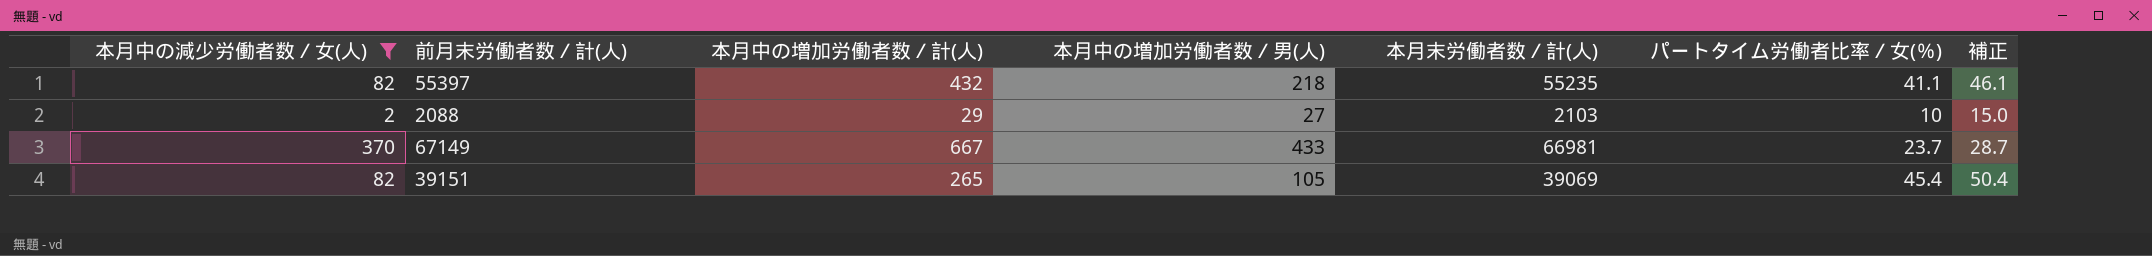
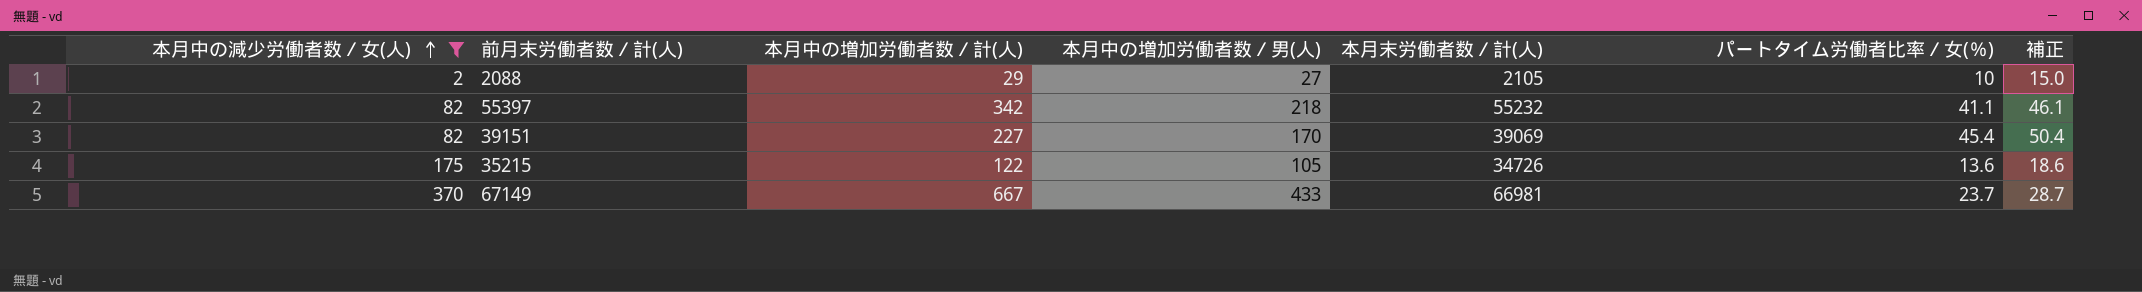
row order: none -> 本月中の減少労働者数／女(人) ascending
2088 | 本月末労働者数／計(人): 2103 -> 2105
55397 | 本月中の増加労働者数／計(人): 432 -> 342
55397 | 本月末労働者数／計(人): 55235 -> 55232
39151 | 本月中の増加労働者数／計(人): 265 -> 227
39151 | 本月中の増加労働者数／男(人): 105 -> 170
row 35215: none -> 175 | 122 | 105 | 34726 | 13.6 | 18.6

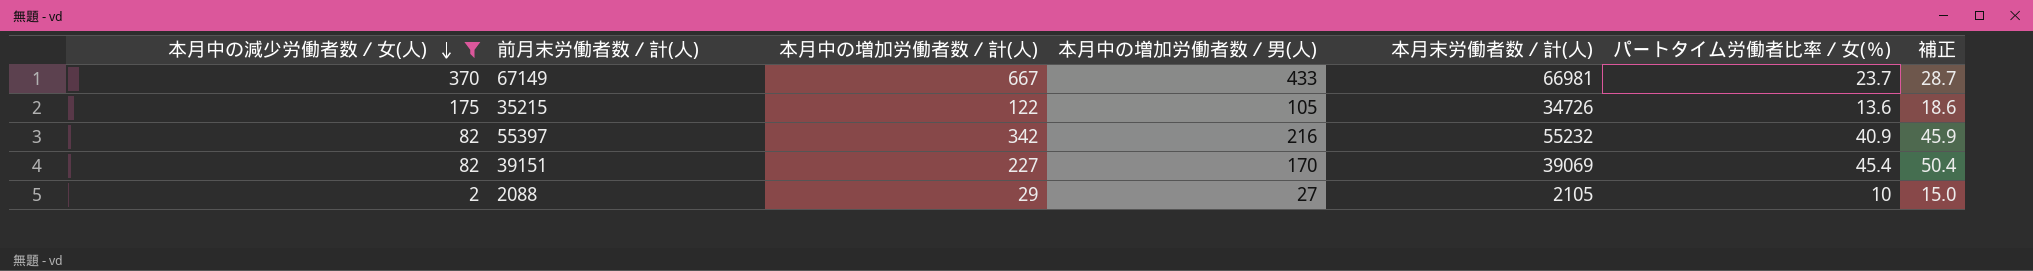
row order: 本月中の減少労働者数／女(人) ascending -> 本月中の減少労働者数／女(人) descending
55397 | 本月中の増加労働者数／男(人): 218 -> 216
55397 | パートタイム労働者比率／女(％): 41.1 -> 40.9
55397 | 補正: 46.1 -> 45.9

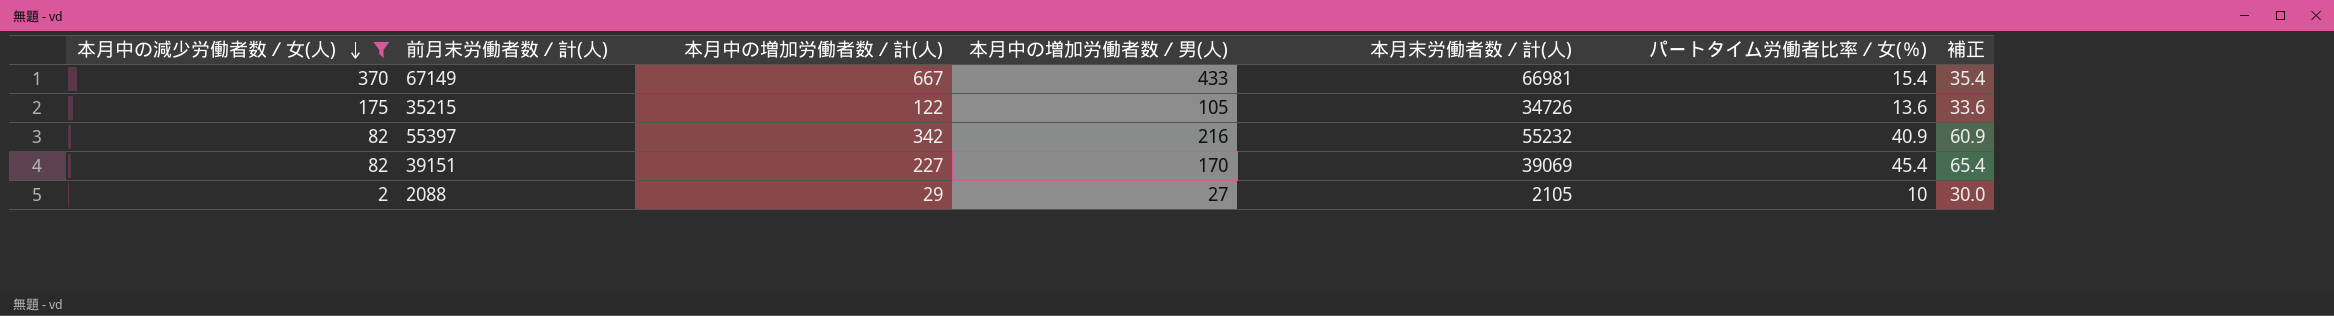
column 補正 | formula: [パートタイム労働者比率／女(％)] + 5 -> [パートタイム労働者比率／女(％)] + 20
67149 | パートタイム労働者比率／女(％): 23.7 -> 15.4

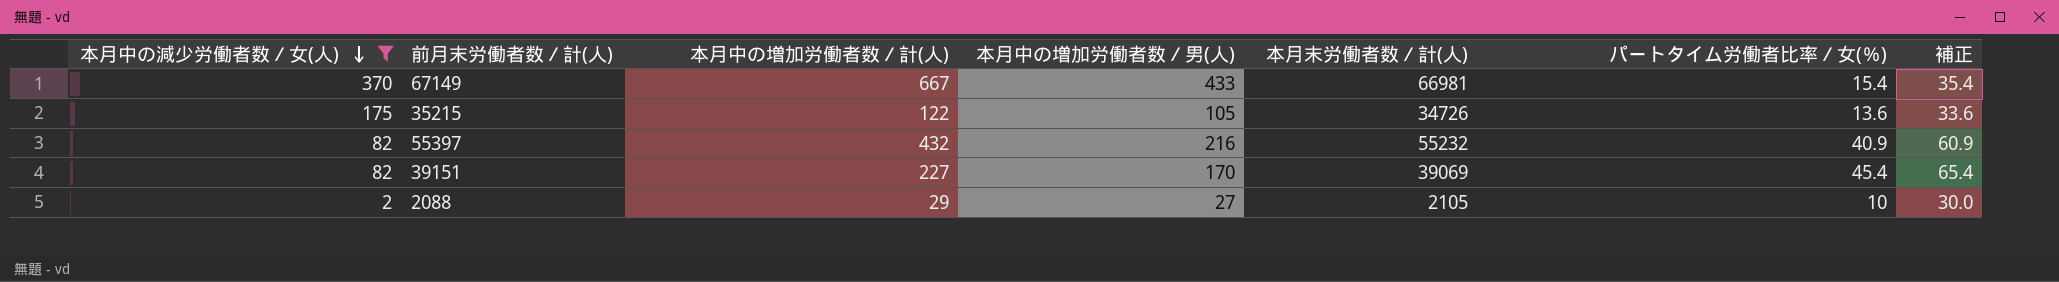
55397 | 本月中の増加労働者数／計(人): 342 -> 432

